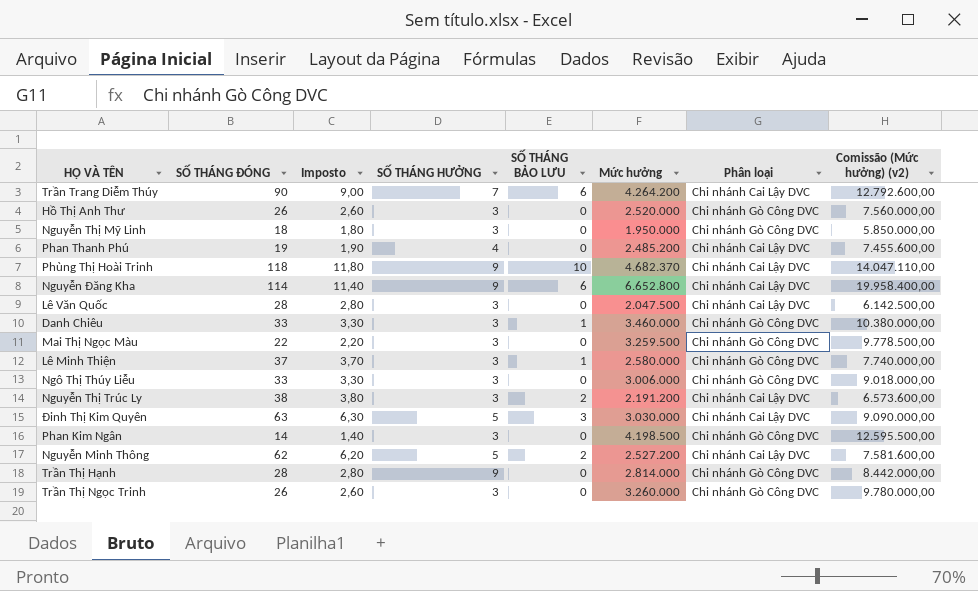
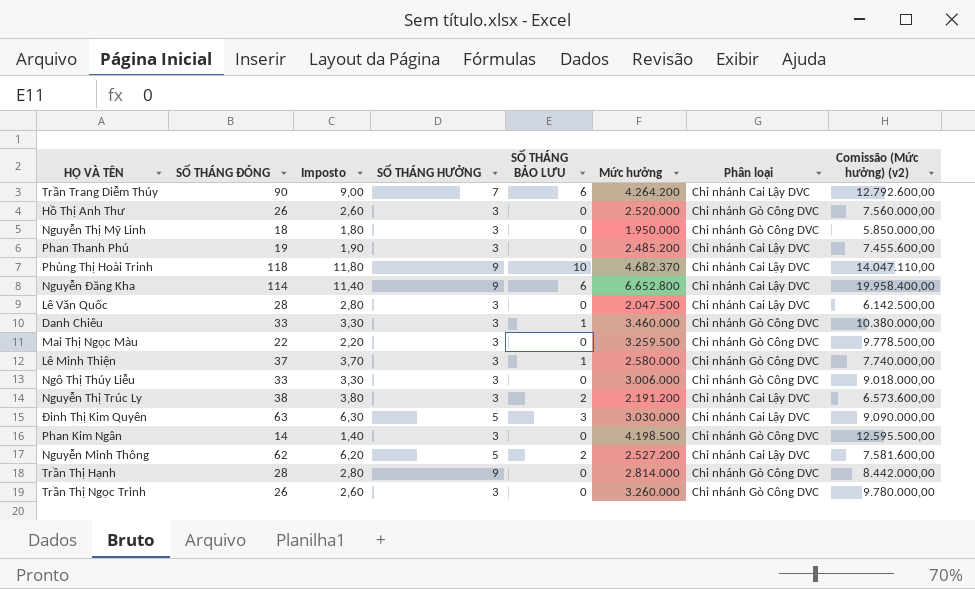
Phan Thanh Phú | SỐ THÁNG HƯỞNG: 4 -> 3

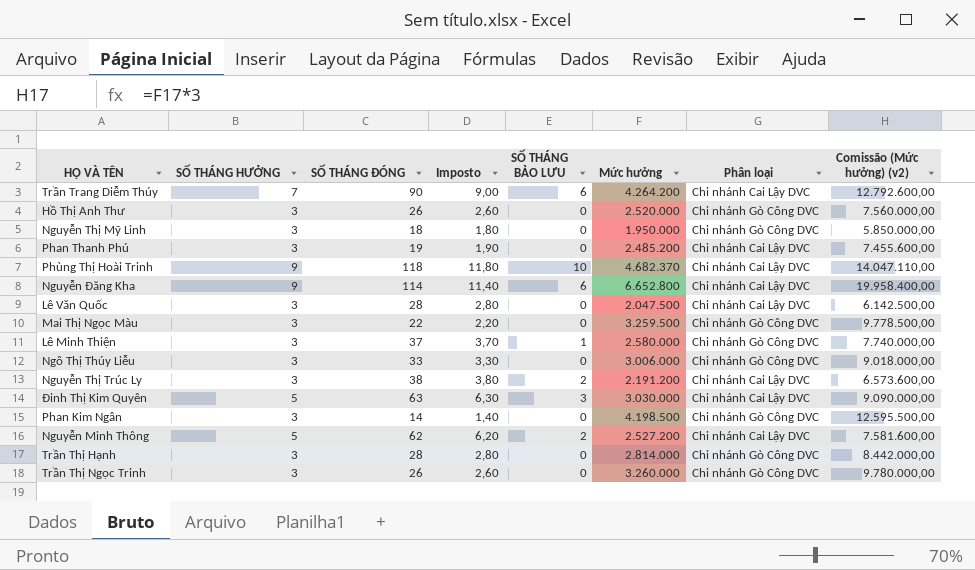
column SỐ THÁNG HƯỞNG | position: 4 -> 2
row Danh Chiêu: 33 | 3,30 | 3 | 1 | 3.460.000 | Chi nhánh Gò Công DVC | 10.380.000,00 -> none
Trần Thị Hạnh | SỐ THÁNG HƯỞNG: 9 -> 3

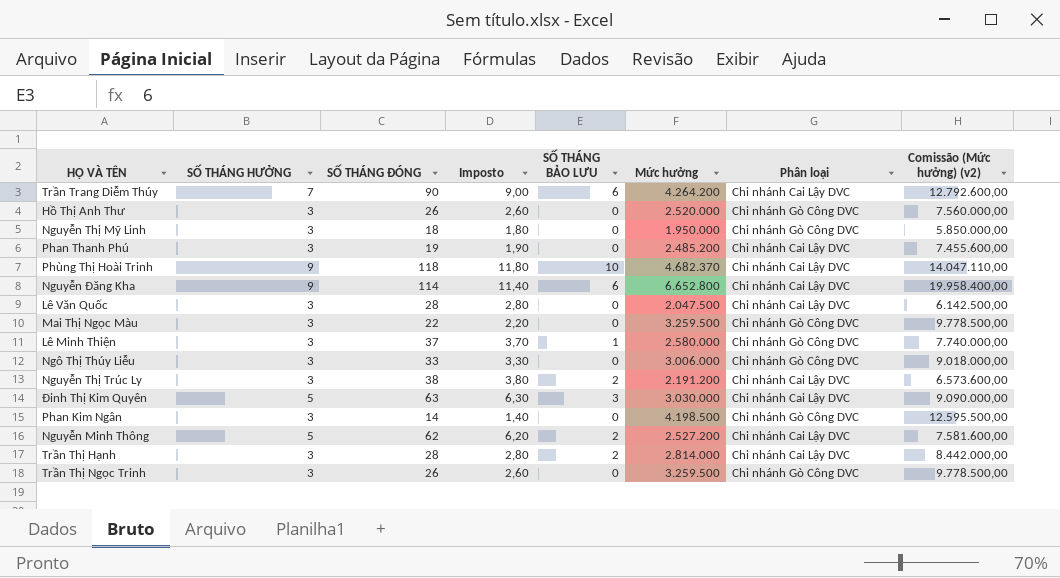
Trần Thị Hạnh | SỐ THÁNG BẢO LƯU: 0 -> 2
Trần Thị Hạnh | Phân loại: Chi nhánh Gò Công DVC -> Chi nhánh Cai Lậy DVC
Trần Thị Ngọc Trinh | Mức hưởng: 3.260.000 -> 3.259.500
Trần Thị Ngọc Trinh | Comissão (Mức hưởng) (v2): 9.780.000,00 -> 9.778.500,00

